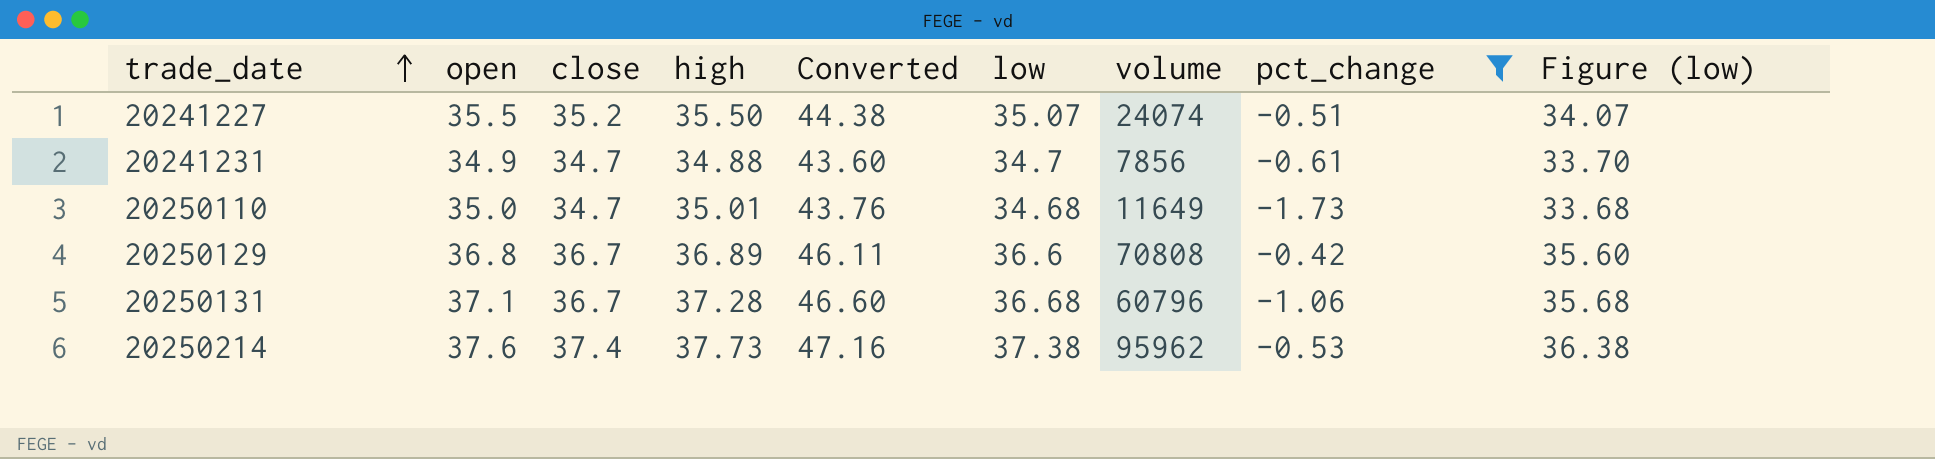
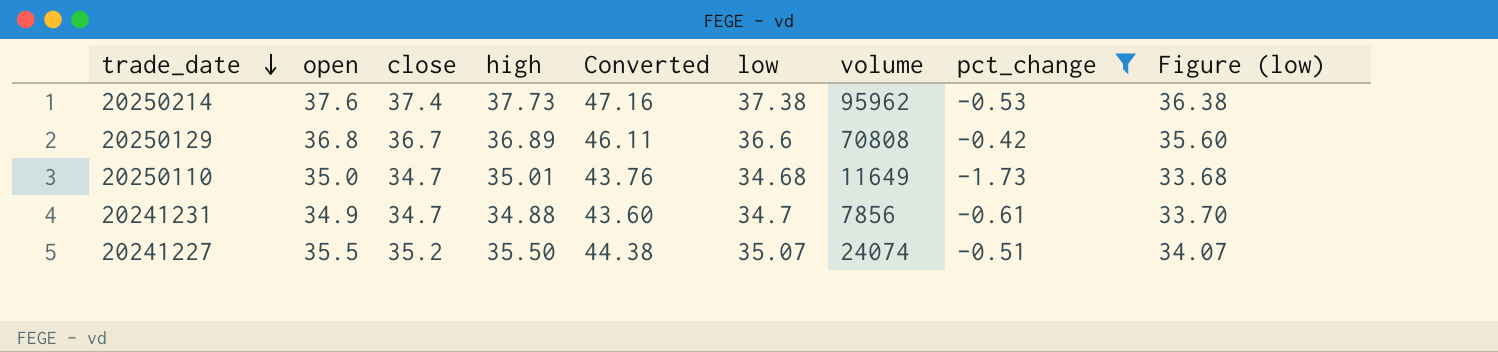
row order: trade_date ascending -> trade_date descending
row 20250131: 37.1 | 36.7 | 37.28 | 46.60 | 36.68 | 60796 | -1.06 | 35.68 -> none

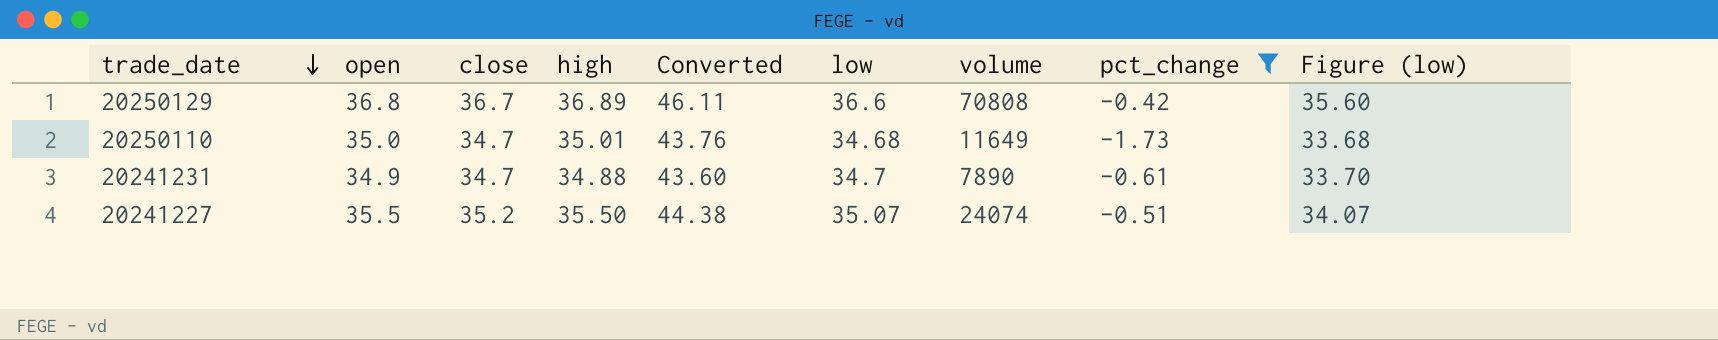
row 20250214: 37.6 | 37.4 | 37.73 | 47.16 | 37.38 | 95962 | -0.53 | 36.38 -> none
20241231 | volume: 7856 -> 7890

